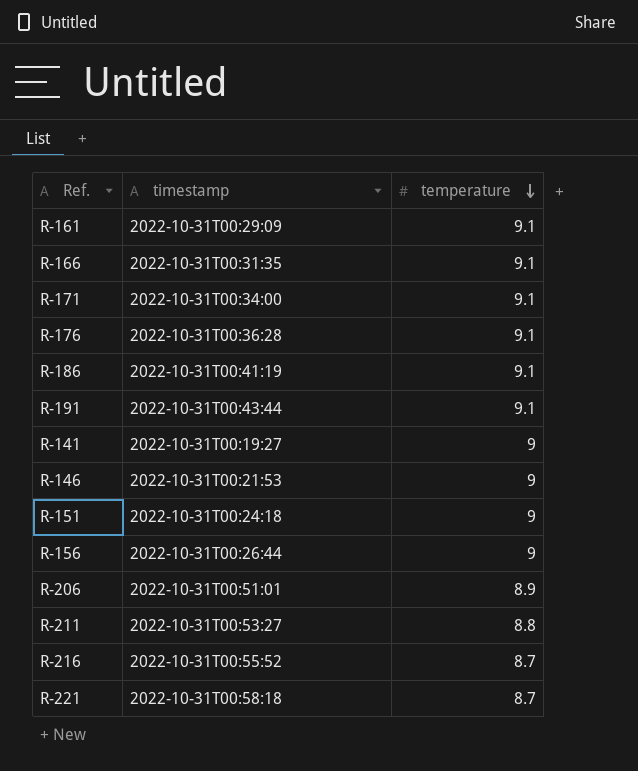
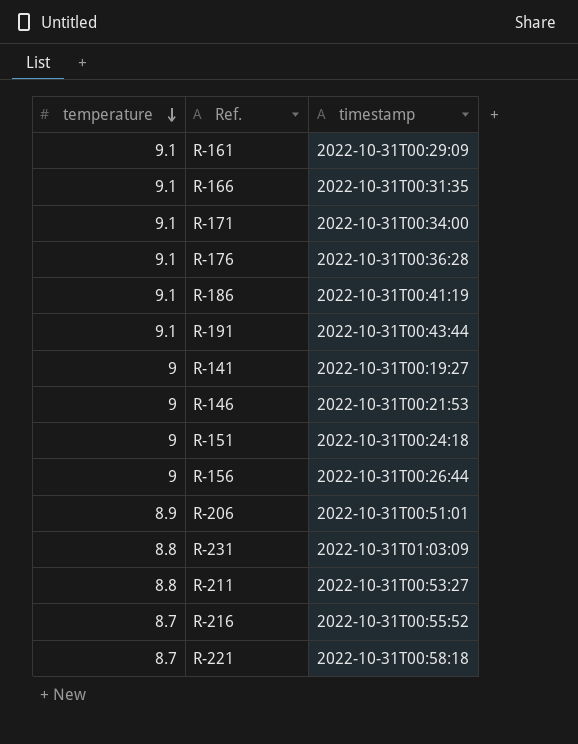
column temperature | position: 3 -> 1
row R-231: none -> 8.8 | 2022-10-31T01:03:09

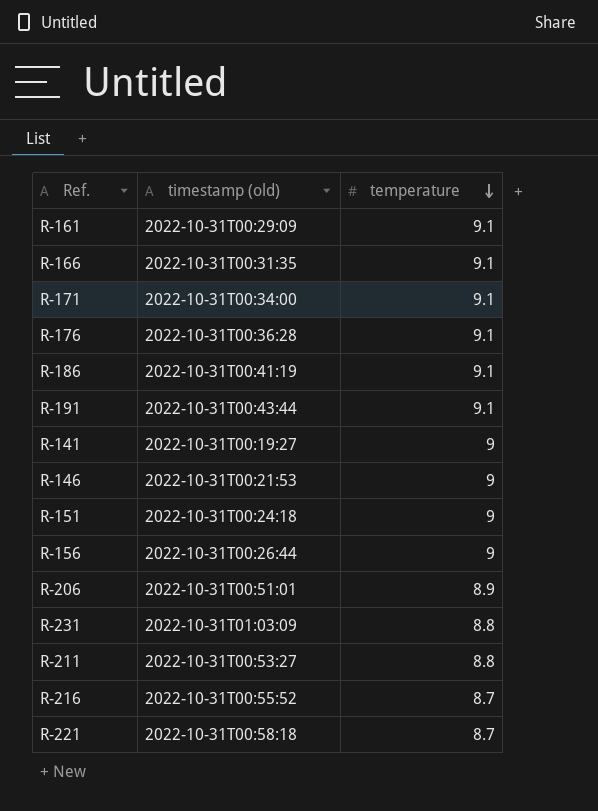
column name: timestamp -> timestamp (old)
column temperature | position: 1 -> 3

